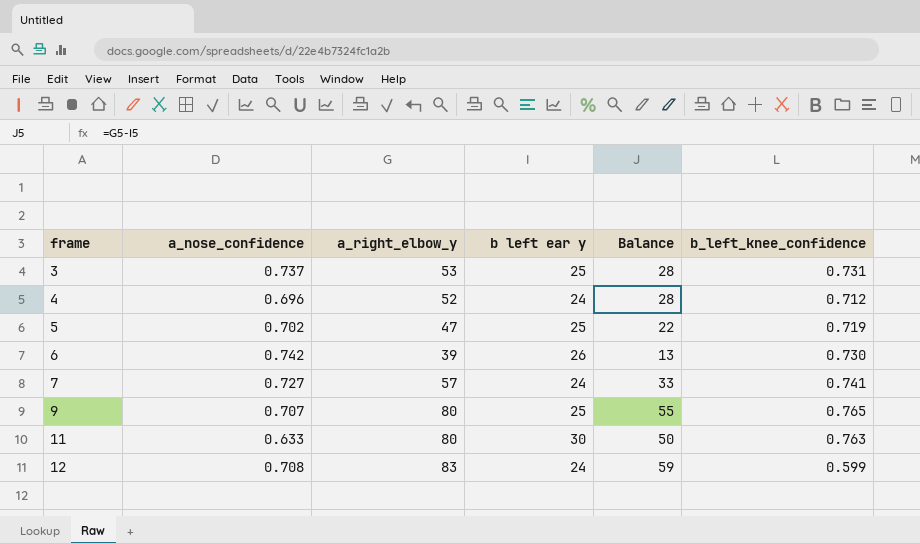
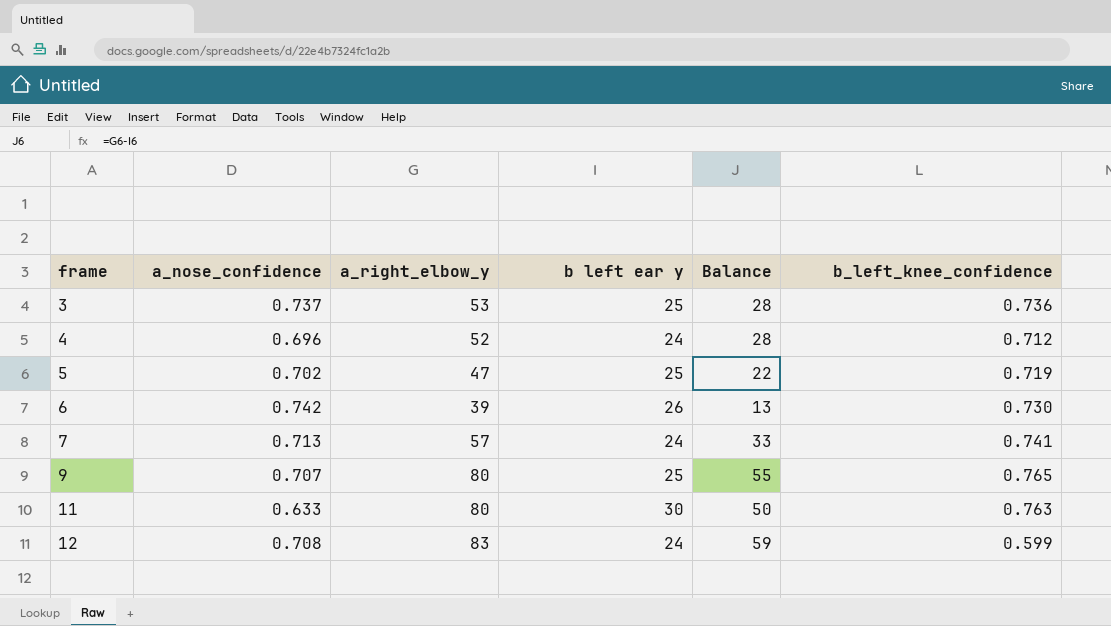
3 | b_left_knee_confidence: 0.731 -> 0.736
7 | a_nose_confidence: 0.727 -> 0.713

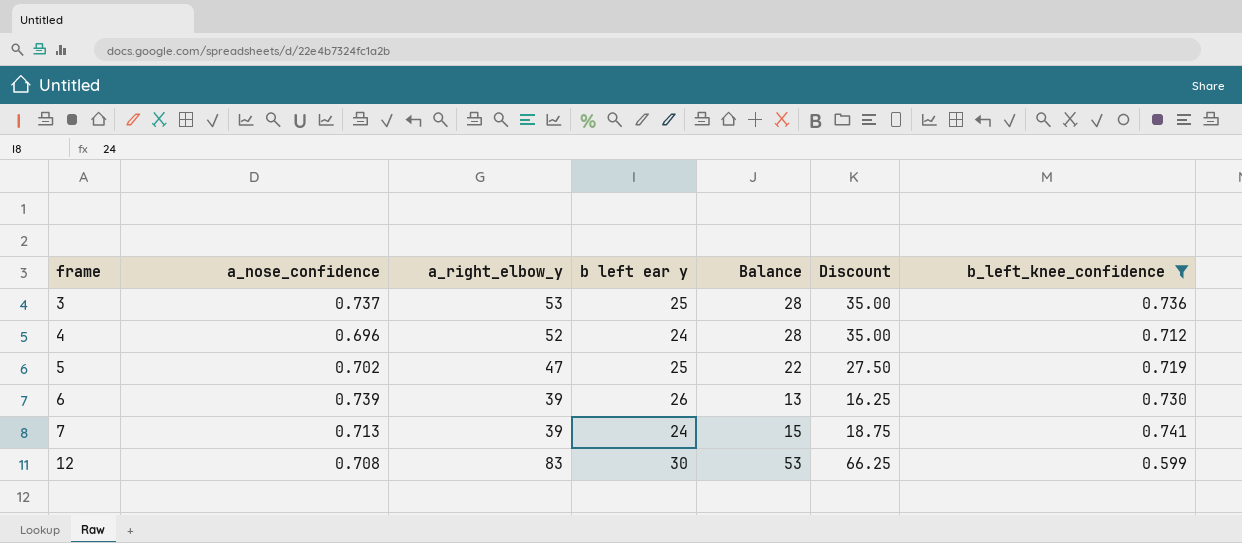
filter: none -> b_left_knee_confidence <= 0.741
column Discount | formula: none -> [Balance] * 1.25
6 | a_nose_confidence: 0.742 -> 0.739
7 | a_right_elbow_y: 57 -> 39
7 | Balance: 33 -> 15
12 | b left ear y: 24 -> 30
12 | Balance: 59 -> 53

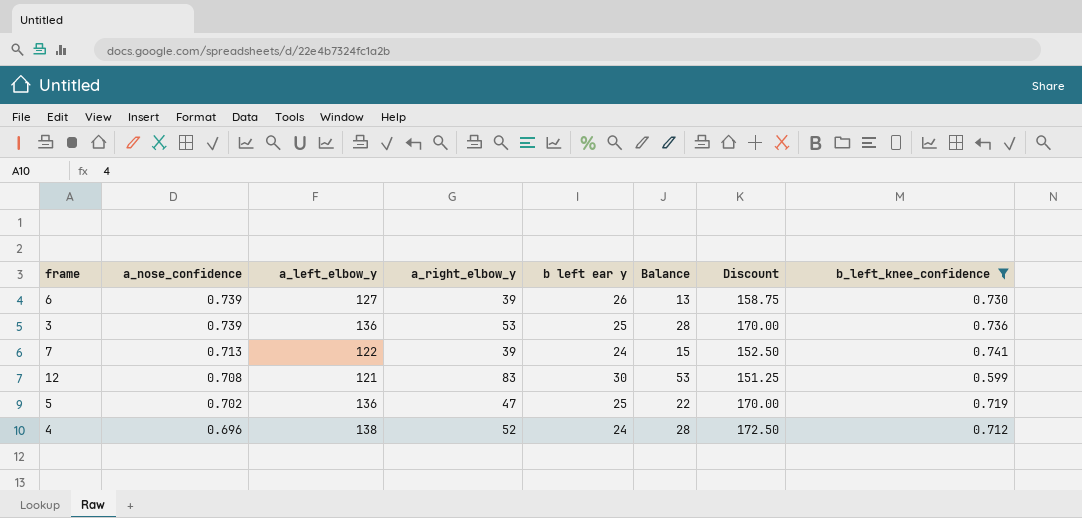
row order: frame ascending -> a_nose_confidence descending
column a_left_elbow_y | position: none -> 3
column Discount | formula: [Balance] * 1.25 -> [a_left_elbow_y] * 1.25
3 | a_nose_confidence: 0.737 -> 0.739

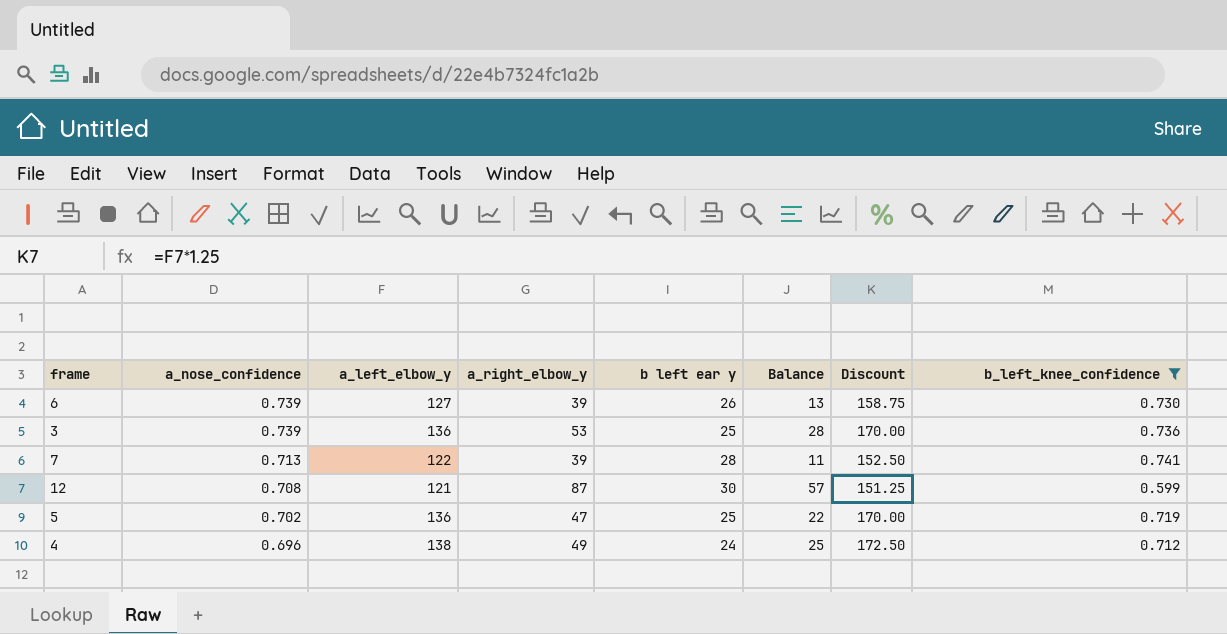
7 | b left ear y: 24 -> 28
7 | Balance: 15 -> 11
12 | a_right_elbow_y: 83 -> 87
12 | Balance: 53 -> 57
4 | a_right_elbow_y: 52 -> 49
4 | Balance: 28 -> 25

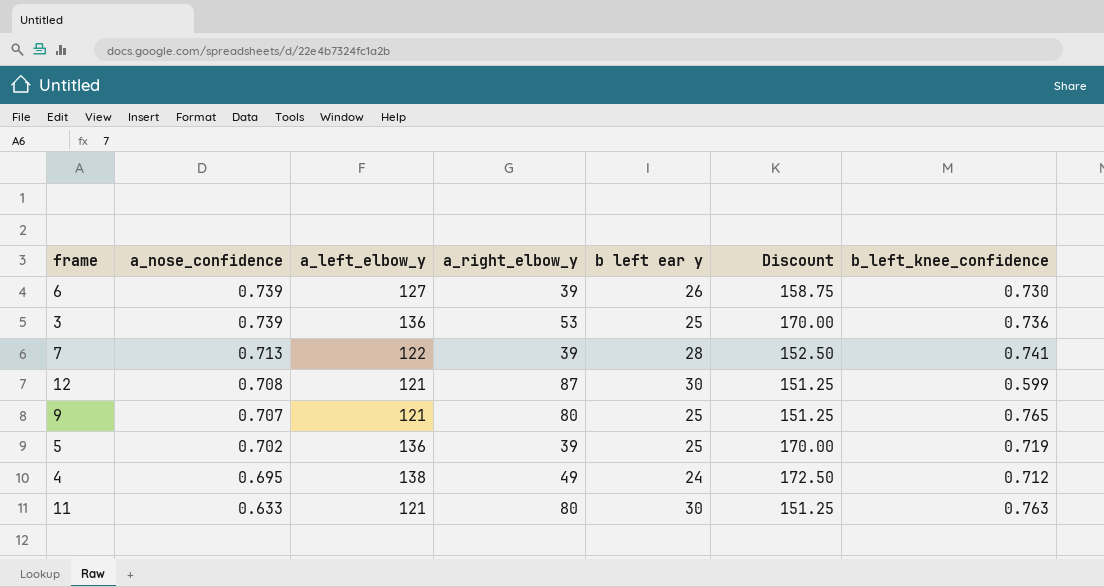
filter: b_left_knee_confidence <= 0.741 -> none
column Balance | formula: [a_right_elbow_y] - [b left ear y] -> none
5 | a_right_elbow_y: 47 -> 39
4 | a_nose_confidence: 0.696 -> 0.695

